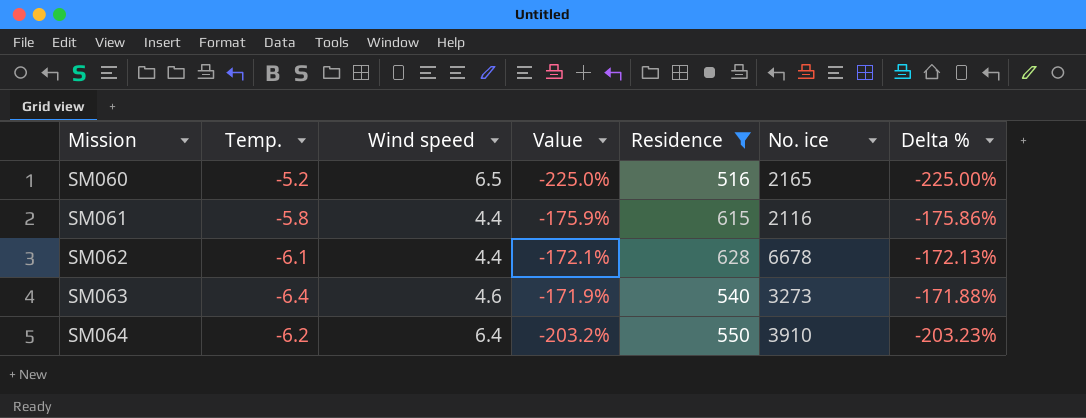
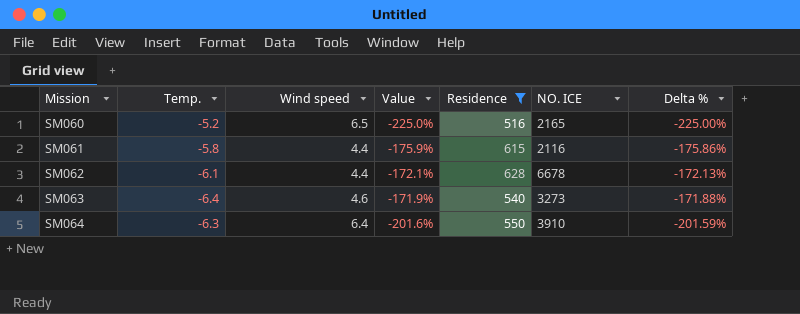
column name: No. ice -> NO. ICE
SM064 | Temp.: -6.2 -> -6.3
SM064 | Value: -203.2% -> -201.6%
SM064 | Delta %: -203.23% -> -201.59%

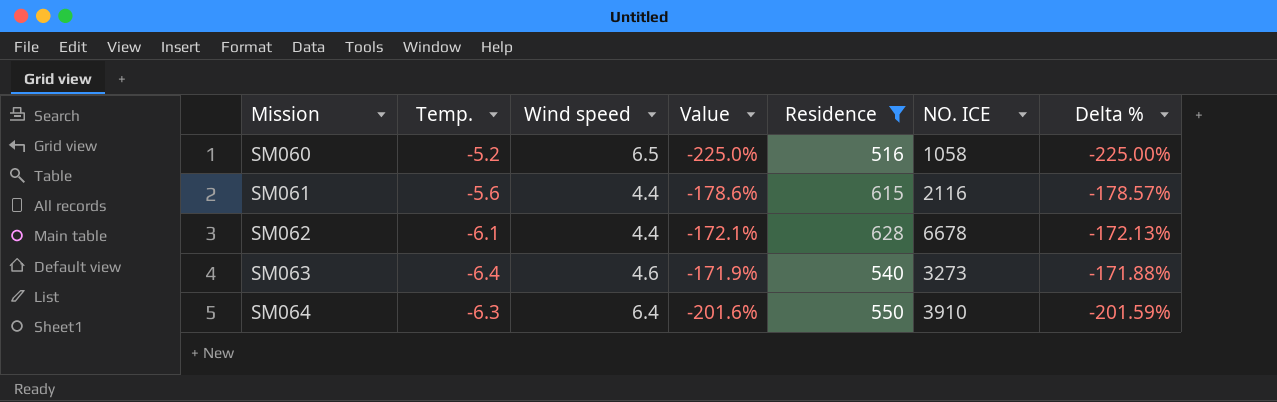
SM060 | NO. ICE: 2165 -> 1058
SM061 | Temp.: -5.8 -> -5.6
SM061 | Value: -175.9% -> -178.6%
SM061 | Delta %: -175.86% -> -178.57%

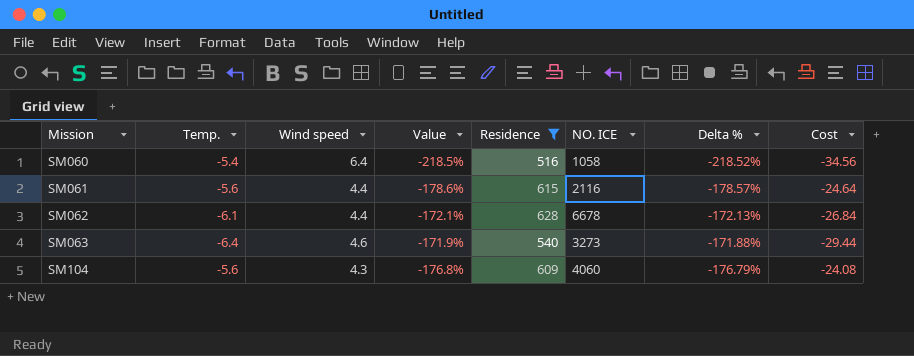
column Cost | formula: none -> [Temp.] * [Wind speed]
row SM064: -6.3 | 6.4 | -201.6% | 550 | 3910 | -201.59% -> none
SM060 | Temp.: -5.2 -> -5.4
SM060 | Wind speed: 6.5 -> 6.4
SM060 | Value: -225.0% -> -218.5%
SM060 | Delta %: -225.00% -> -218.52%
row SM104: none -> -5.6 | 4.3 | -176.8% | 609 | 4060 | -176.79% | -24.08

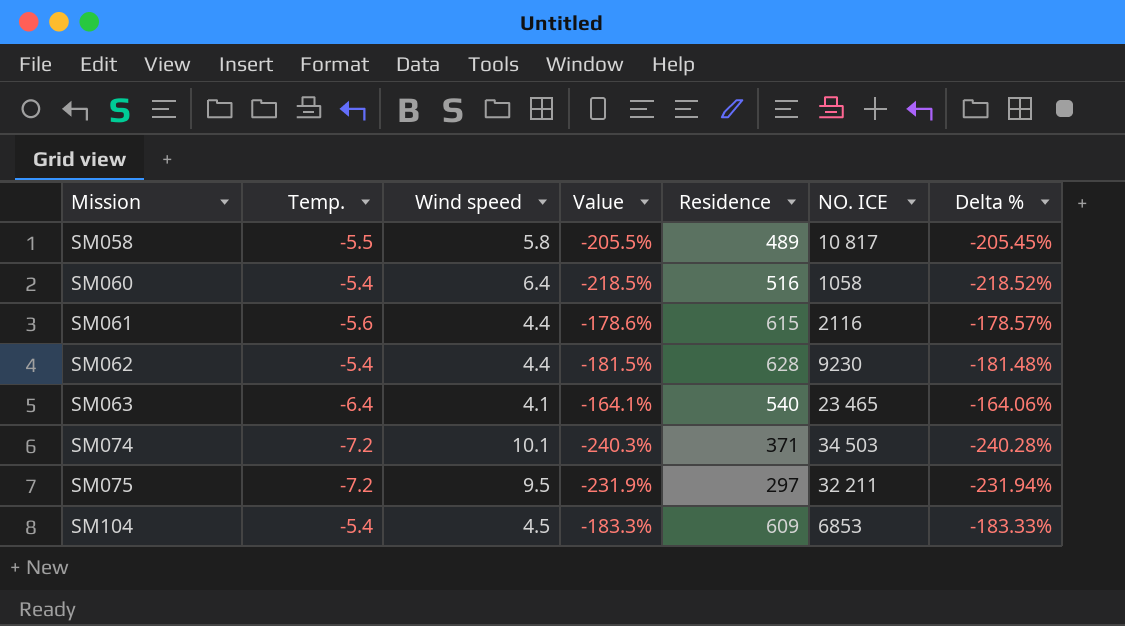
filter: Residence >= 516 -> none
column Cost | formula: [Temp.] * [Wind speed] -> none
SM062 | Temp.: -6.1 -> -5.4
SM062 | Value: -172.1% -> -181.5%
SM062 | NO. ICE: 6678 -> 9230
SM062 | Delta %: -172.13% -> -181.48%
SM063 | Wind speed: 4.6 -> 4.1
SM063 | Value: -171.9% -> -164.1%
SM063 | NO. ICE: 3273 -> 23 465
SM063 | Delta %: -171.88% -> -164.06%
SM104 | Temp.: -5.6 -> -5.4
SM104 | Wind speed: 4.3 -> 4.5
SM104 | Value: -176.8% -> -183.3%
SM104 | NO. ICE: 4060 -> 6853
SM104 | Delta %: -176.79% -> -183.33%

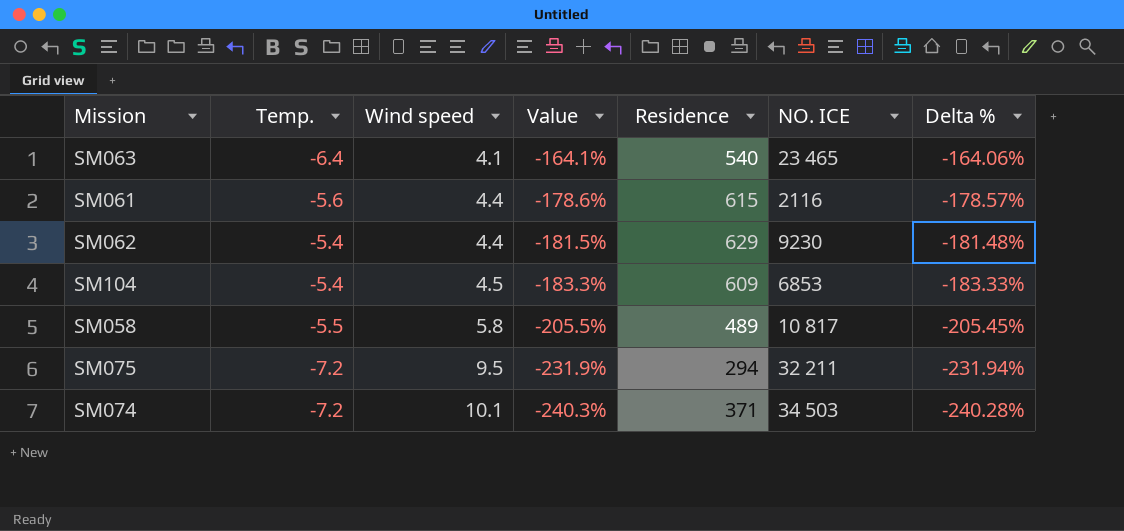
row order: Mission ascending -> Wind speed ascending
row SM060: -5.4 | 6.4 | -218.5% | 516 | 1058 | -218.52% -> none
SM062 | Residence: 628 -> 629
SM075 | Residence: 297 -> 294

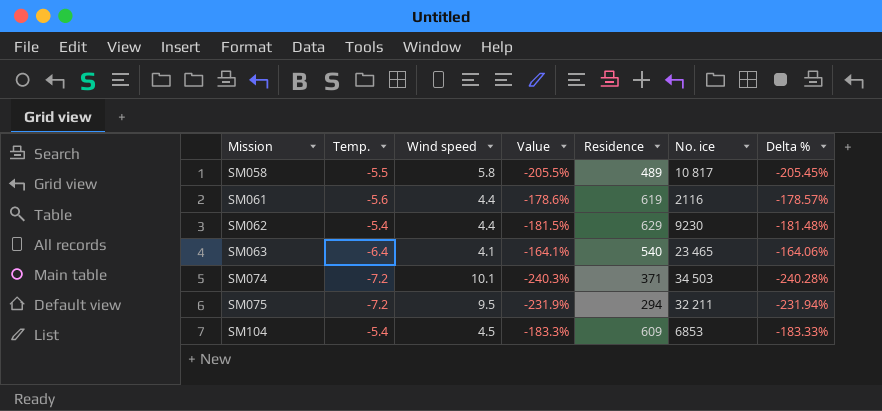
row order: Wind speed ascending -> Mission ascending
column name: NO. ICE -> No. ice
SM061 | Residence: 615 -> 619

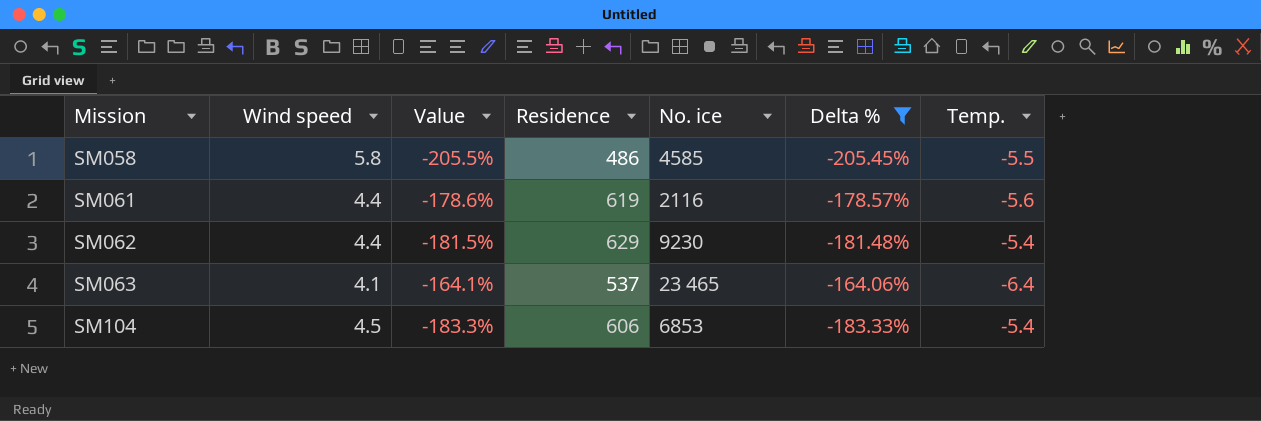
filter: none -> Delta % >= -205.45%
column Temp. | position: 2 -> 7
SM058 | Residence: 489 -> 486
SM058 | No. ice: 10 817 -> 4585
SM063 | Residence: 540 -> 537
SM104 | Residence: 609 -> 606

